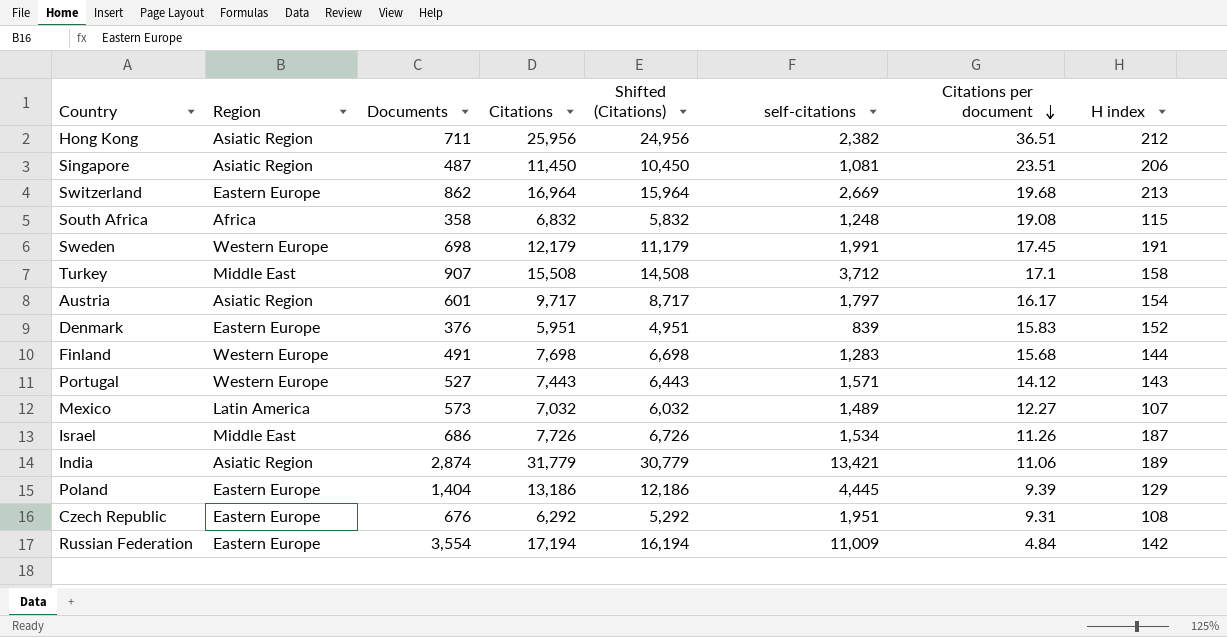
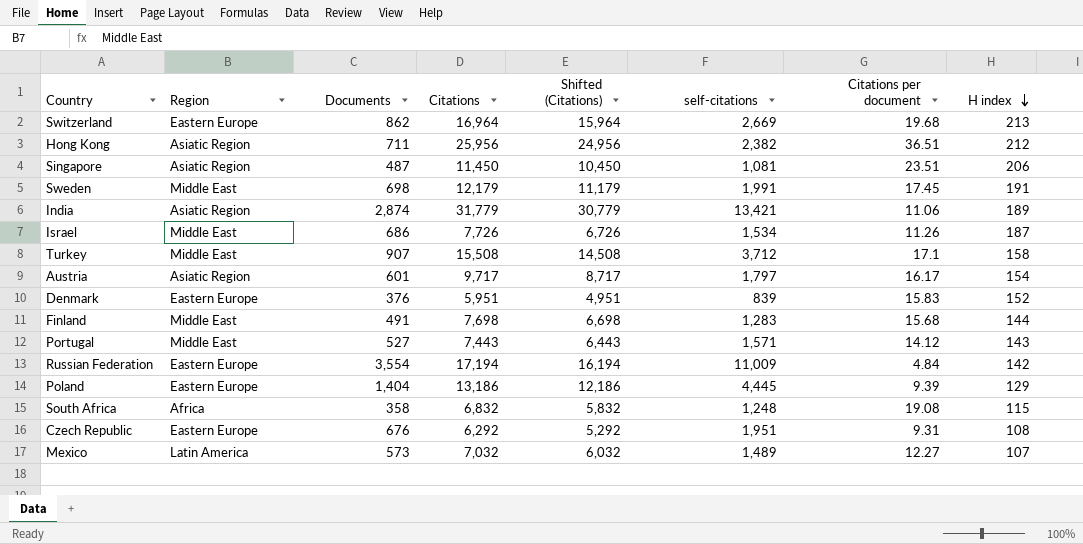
row order: Citations per document descending -> H index descending
Sweden | Region: Western Europe -> Middle East
Finland | Region: Western Europe -> Middle East
Portugal | Region: Western Europe -> Middle East

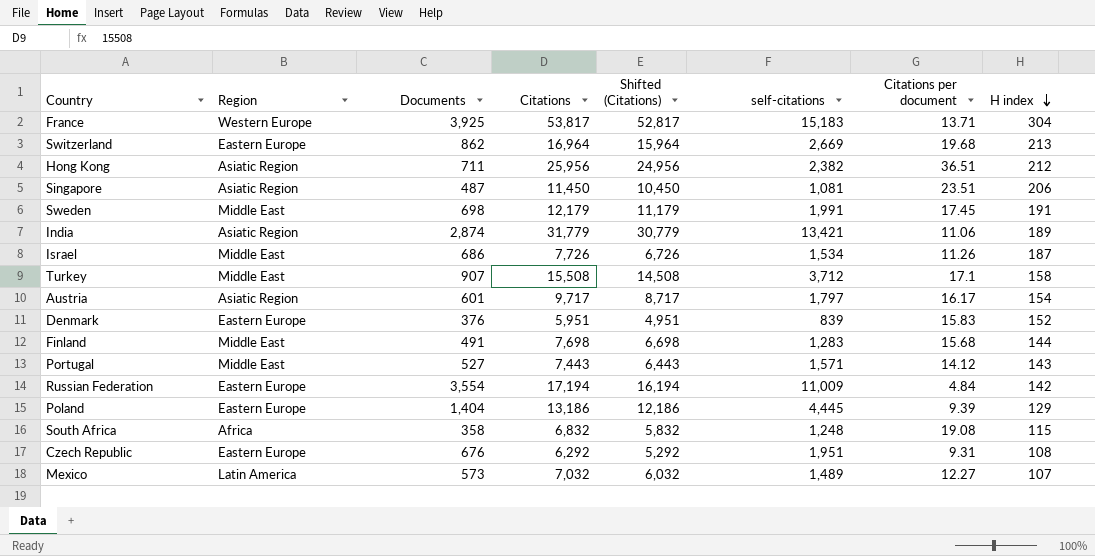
row France: none -> Western Europe | 3,925 | 53,817 | 52,817 | 15,183 | 13.71 | 304

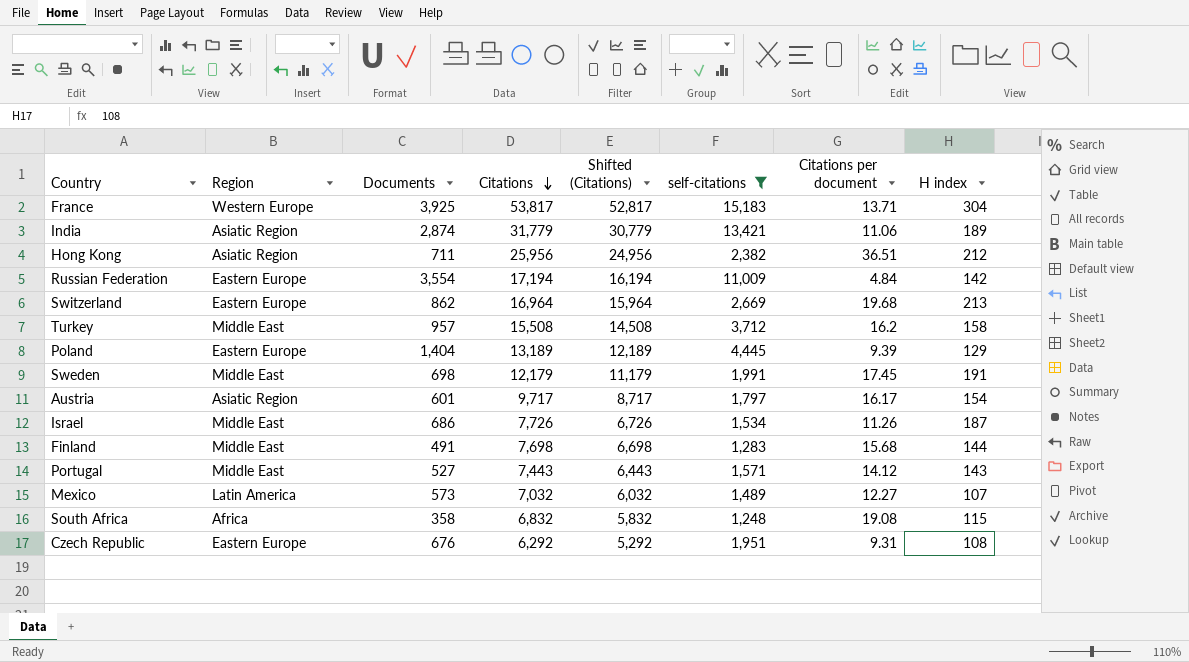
filter: none -> self-citations >= 1,248
row order: H index descending -> Citations descending
Turkey | Documents: 907 -> 957
Turkey | Citations per document: 17.1 -> 16.2
Poland | Citations: 13,186 -> 13,189
Poland | Shifted (Citations): 12,186 -> 12,189

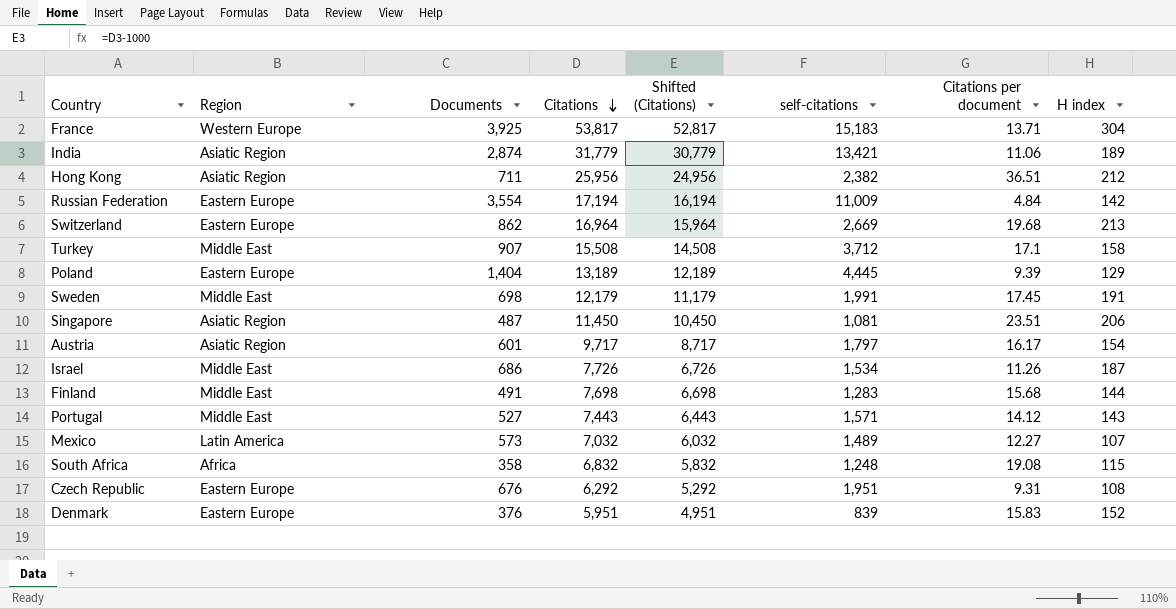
filter: self-citations >= 1,248 -> none
Turkey | Documents: 957 -> 907
Turkey | Citations per document: 16.2 -> 17.1

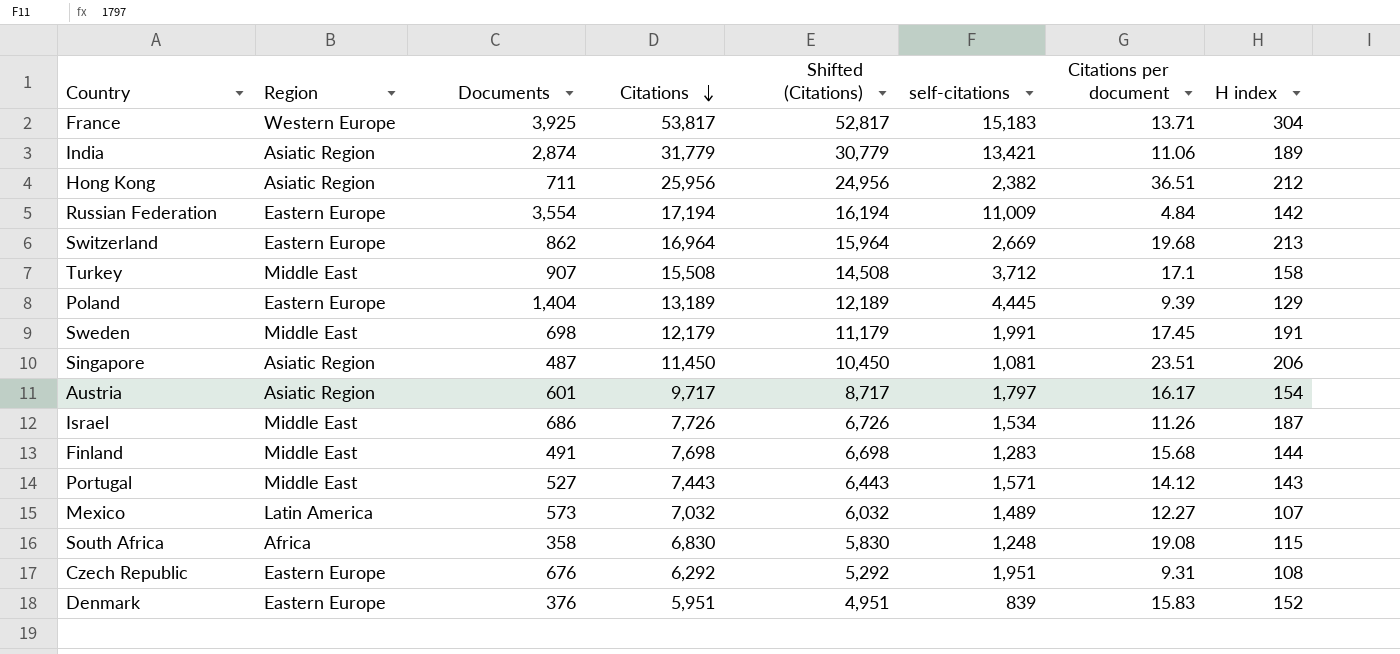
South Africa | Citations: 6,832 -> 6,830
South Africa | Shifted (Citations): 5,832 -> 5,830

